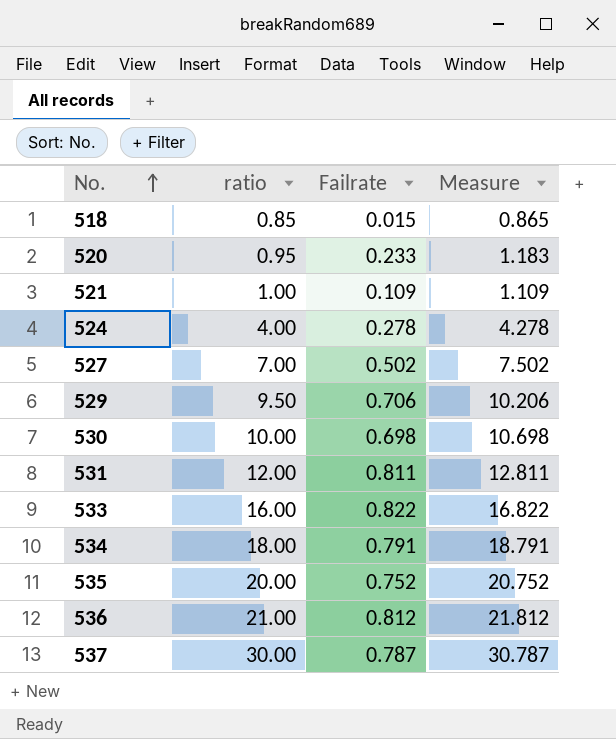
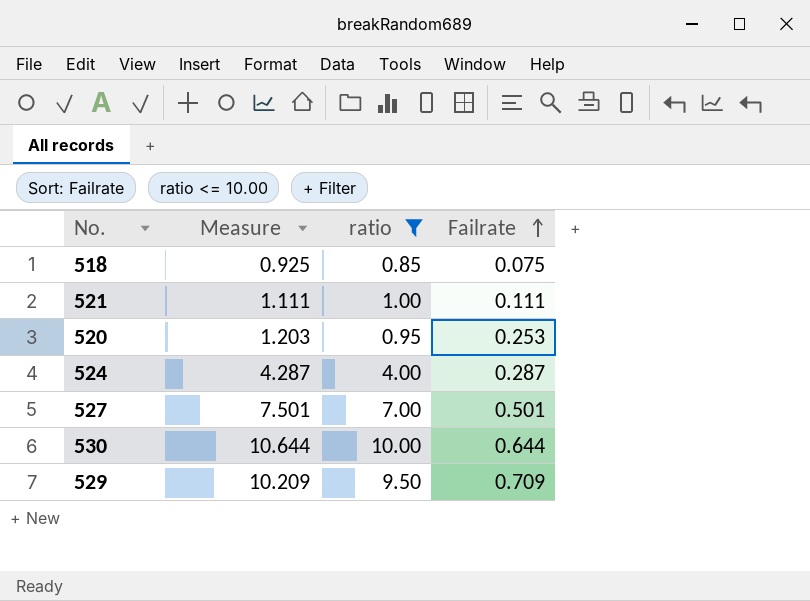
filter: none -> ratio <= 10.00
row order: No. ascending -> Failrate ascending
column Measure | position: 4 -> 2
518 | Measure: 0.865 -> 0.925
518 | Failrate: 0.015 -> 0.075
521 | Measure: 1.109 -> 1.111
521 | Failrate: 0.109 -> 0.111
520 | Measure: 1.183 -> 1.203
520 | Failrate: 0.233 -> 0.253
524 | Measure: 4.278 -> 4.287
524 | Failrate: 0.278 -> 0.287
527 | Measure: 7.502 -> 7.501
527 | Failrate: 0.502 -> 0.501
530 | Measure: 10.698 -> 10.644
530 | Failrate: 0.698 -> 0.644
529 | Measure: 10.206 -> 10.209
529 | Failrate: 0.706 -> 0.709

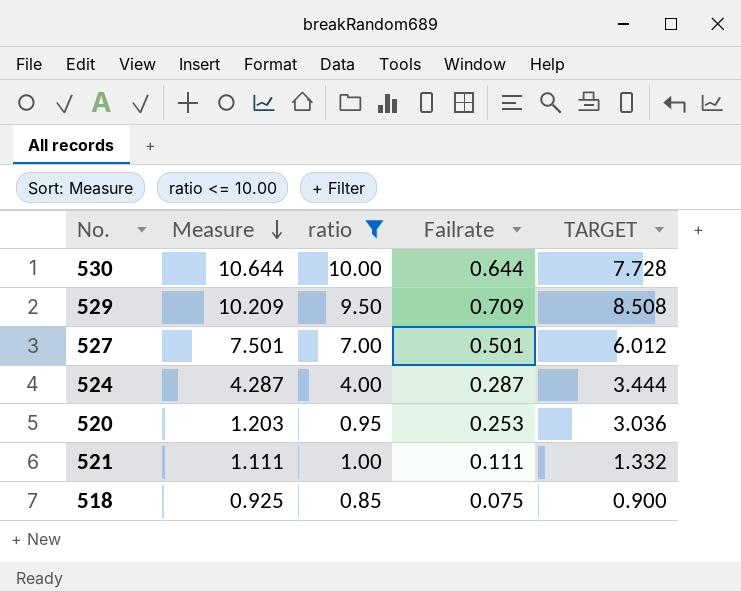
row order: Failrate ascending -> Measure descending
column TARGET | formula: none -> [Failrate] * 12

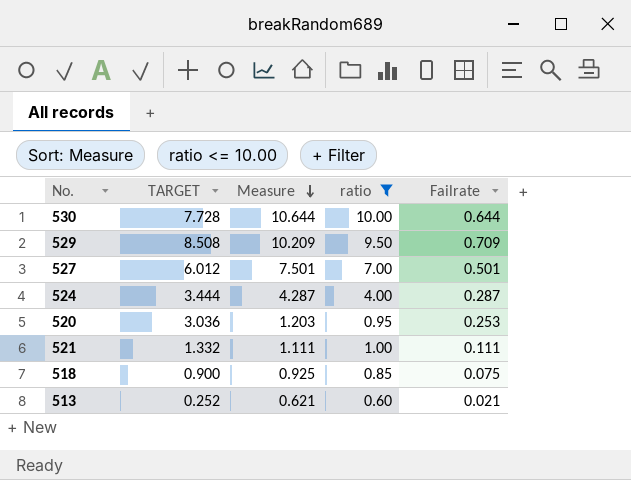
column TARGET | position: 5 -> 2
row 513: none -> 0.252 | 0.621 | 0.60 | 0.021

